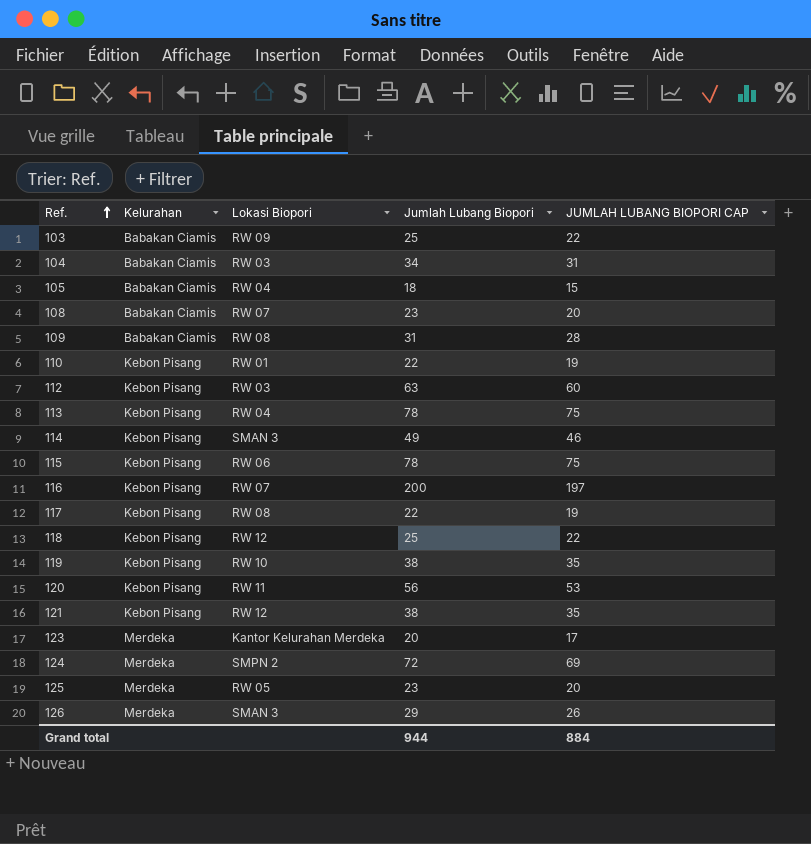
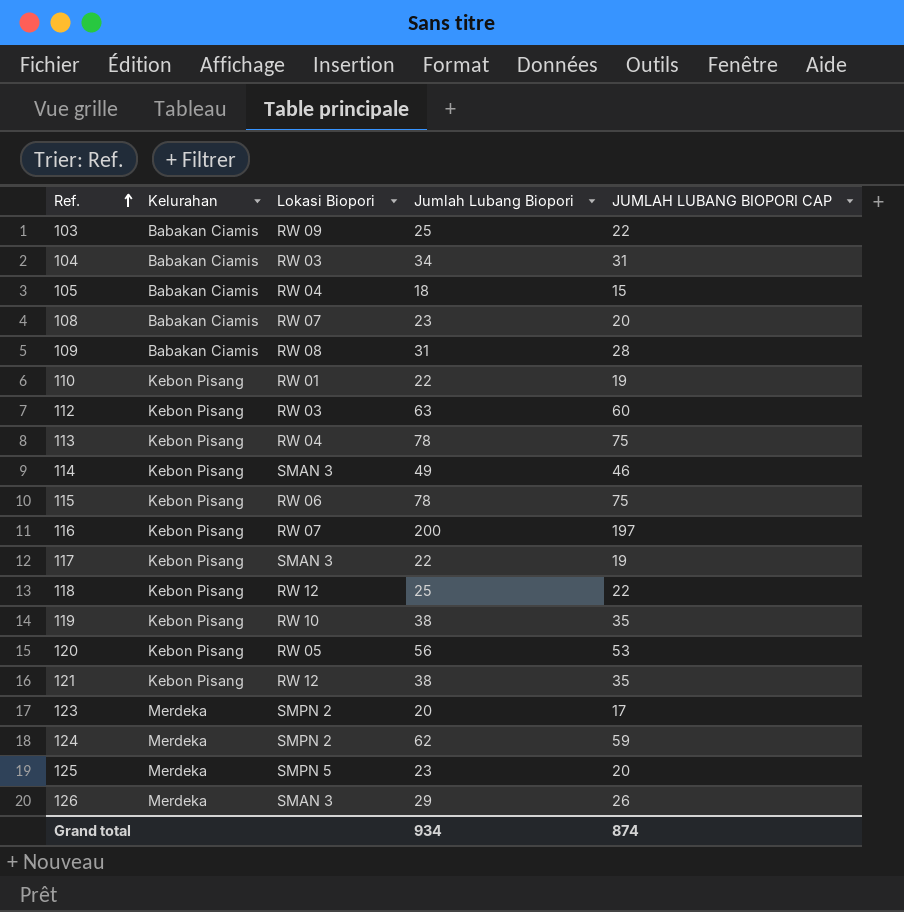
117 | Lokasi Biopori: RW 08 -> SMAN 3
120 | Lokasi Biopori: RW 11 -> RW 05
123 | Lokasi Biopori: Kantor Kelurahan Merdeka -> SMPN 2
124 | Jumlah Lubang Biopori: 72 -> 62
124 | JUMLAH LUBANG BIOPORI CAP: 69 -> 59
125 | Lokasi Biopori: RW 05 -> SMPN 5
Grand total | Jumlah Lubang Biopori: 944 -> 934
Grand total | JUMLAH LUBANG BIOPORI CAP: 884 -> 874

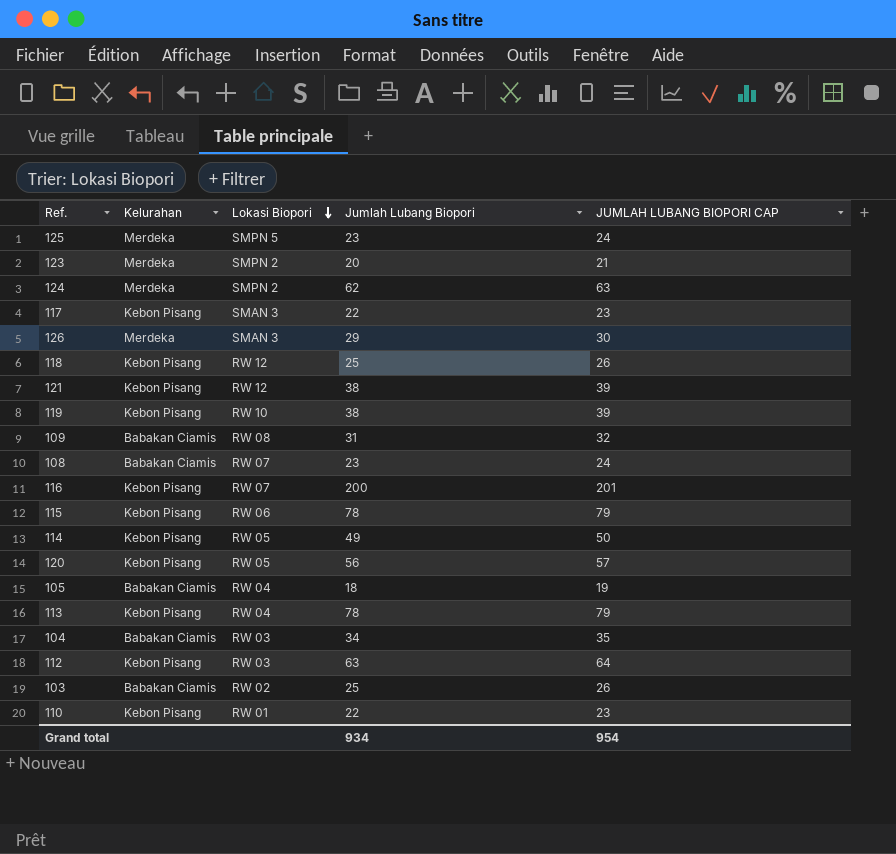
row order: Ref. ascending -> Lokasi Biopori descending
column JUMLAH LUBANG BIOPORI CAP | formula: [Jumlah Lubang Biopori] - 3 -> [Jumlah Lubang Biopori] + 1
114 | Lokasi Biopori: SMAN 3 -> RW 05
103 | Lokasi Biopori: RW 09 -> RW 02
Grand total | JUMLAH LUBANG BIOPORI CAP: 874 -> 954

